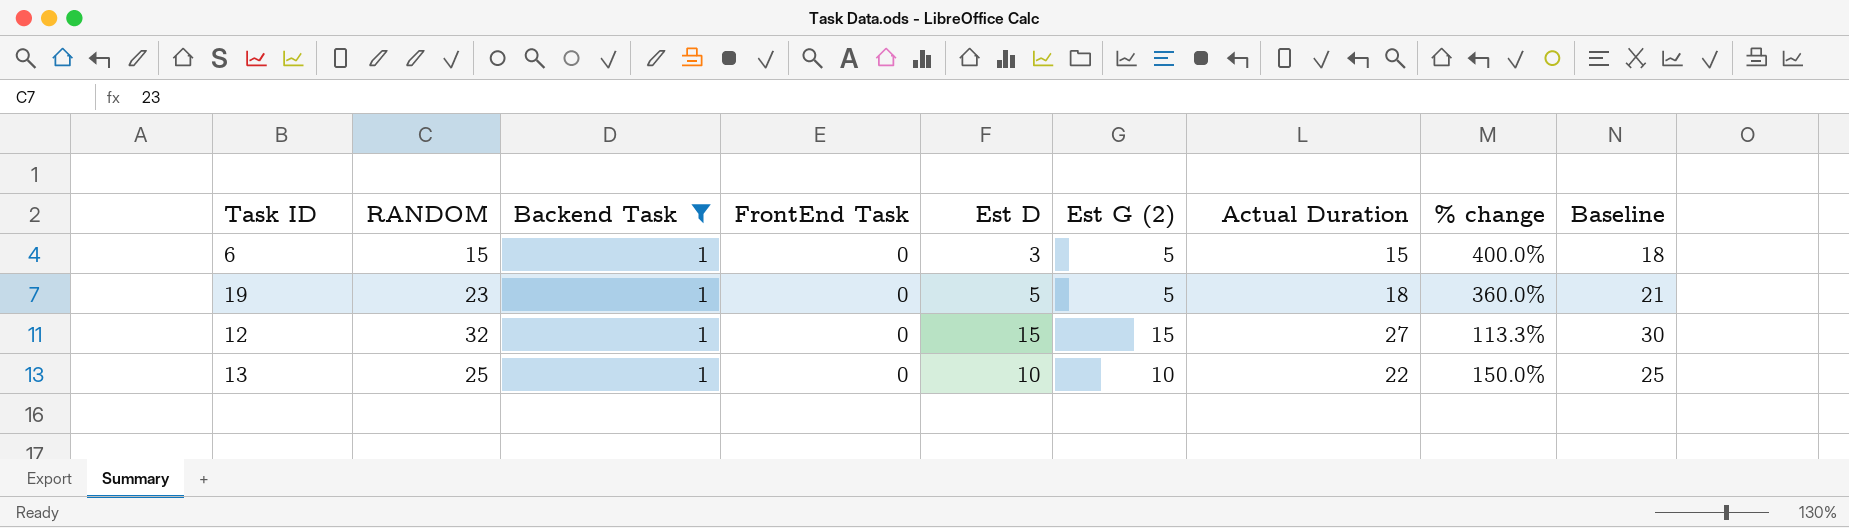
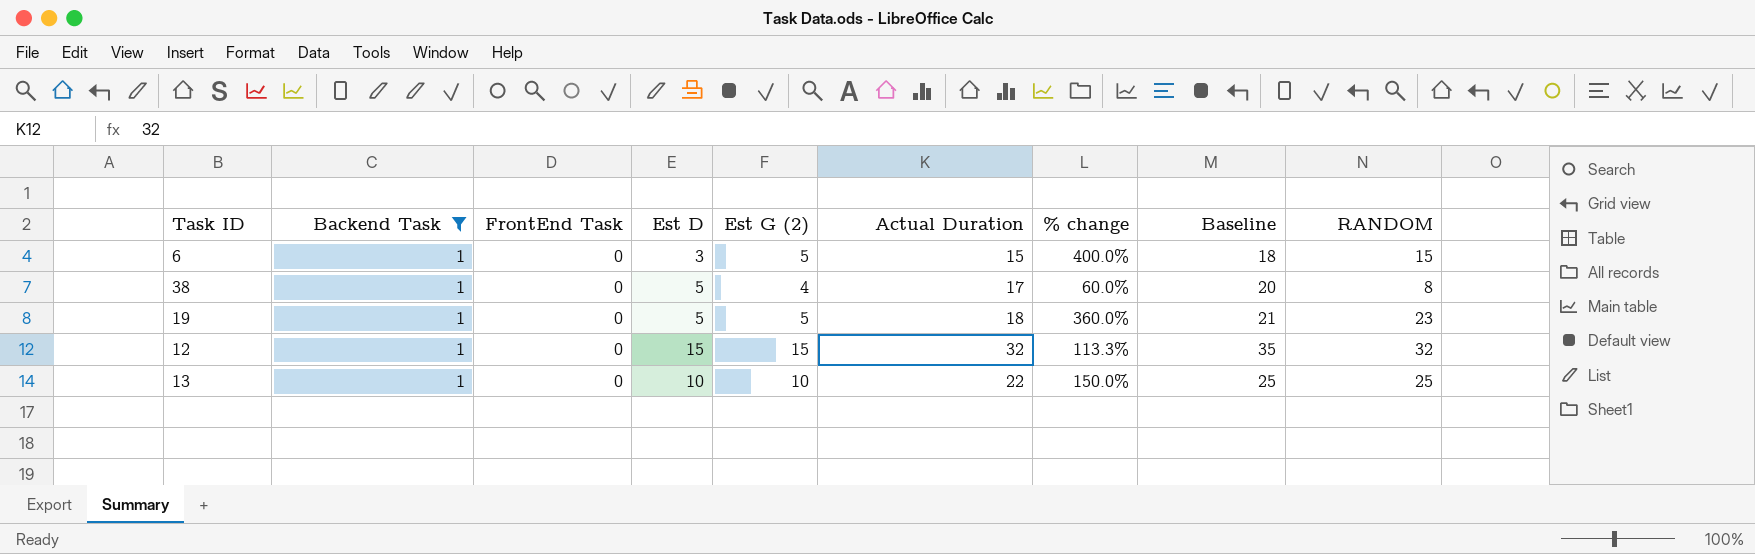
column RANDOM | position: 2 -> 9
row 38: none -> 1 | 0 | 5 | 4 | 17 | 60.0% | 20 | 8
12 | Actual Duration: 27 -> 32
12 | Baseline: 30 -> 35

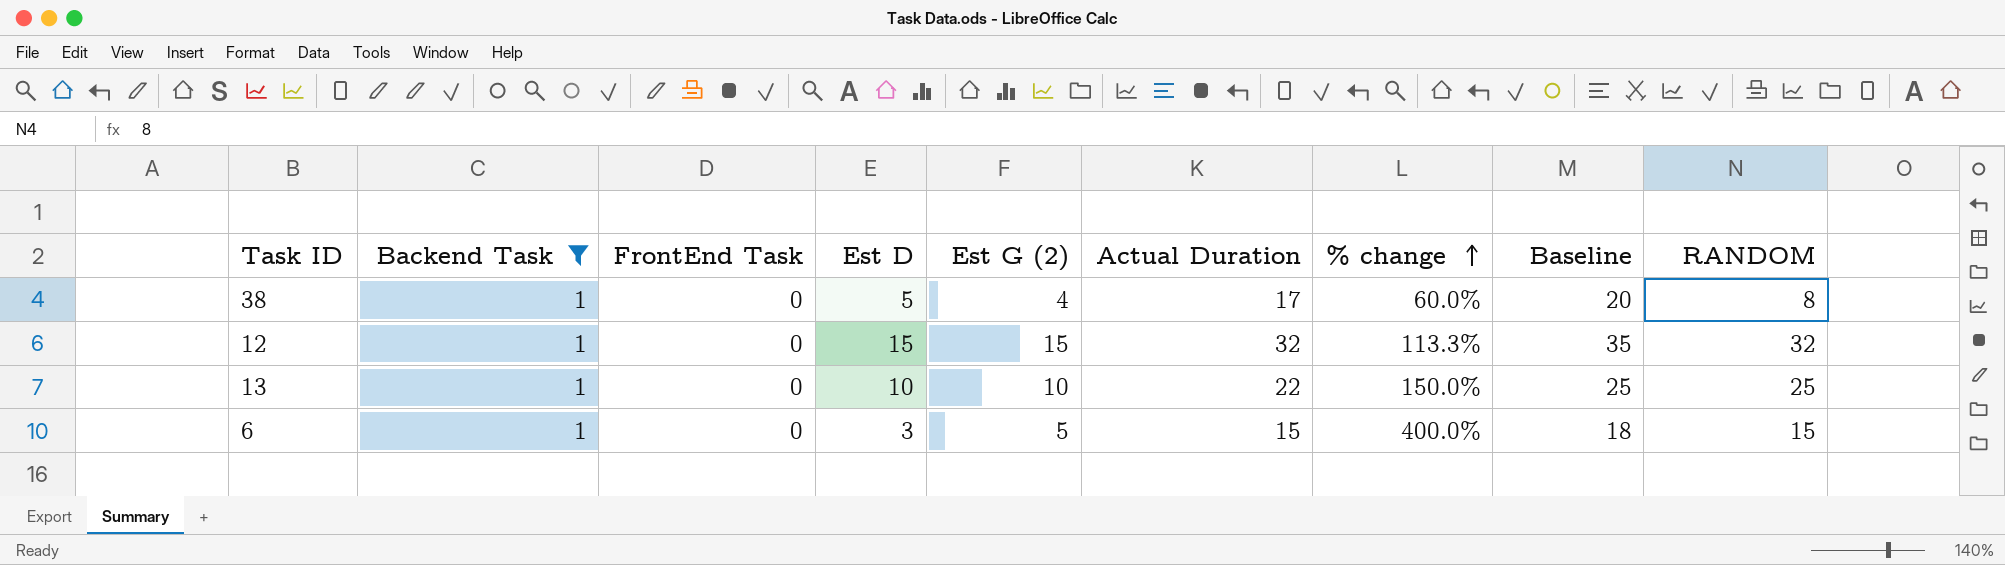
row order: none -> % change ascending
row 19: 1 | 0 | 5 | 5 | 18 | 360.0% | 21 | 23 -> none

